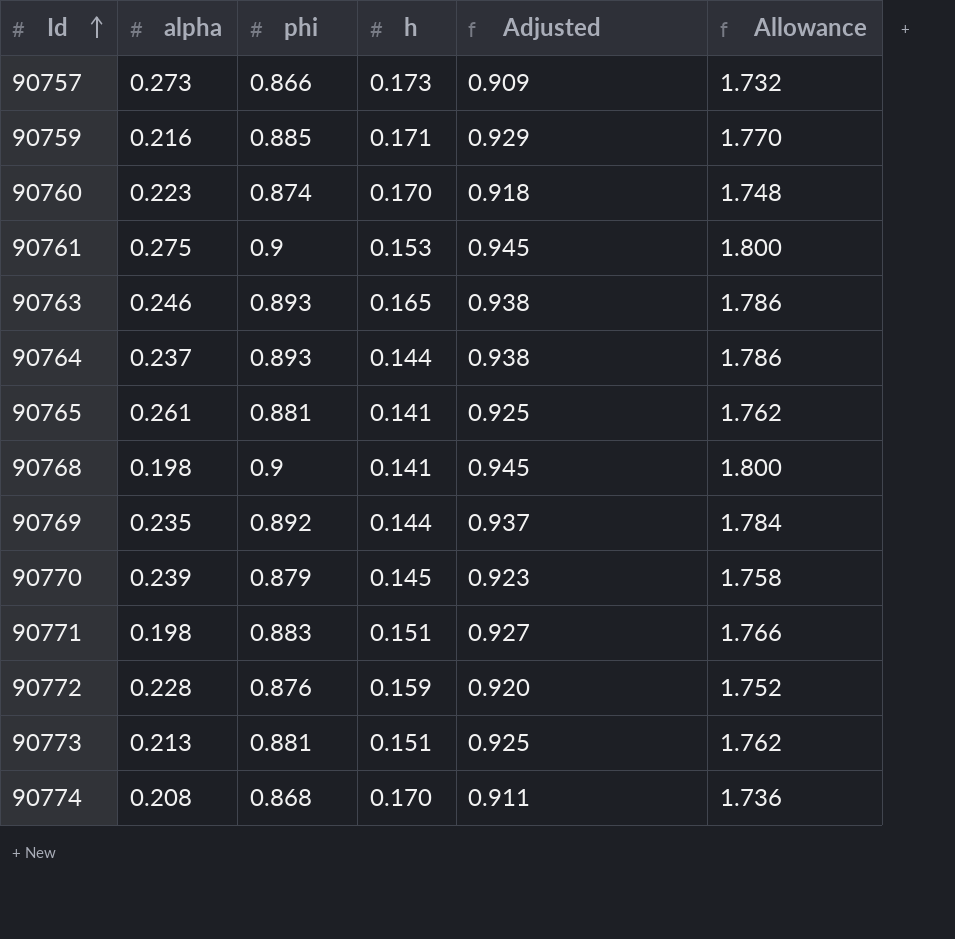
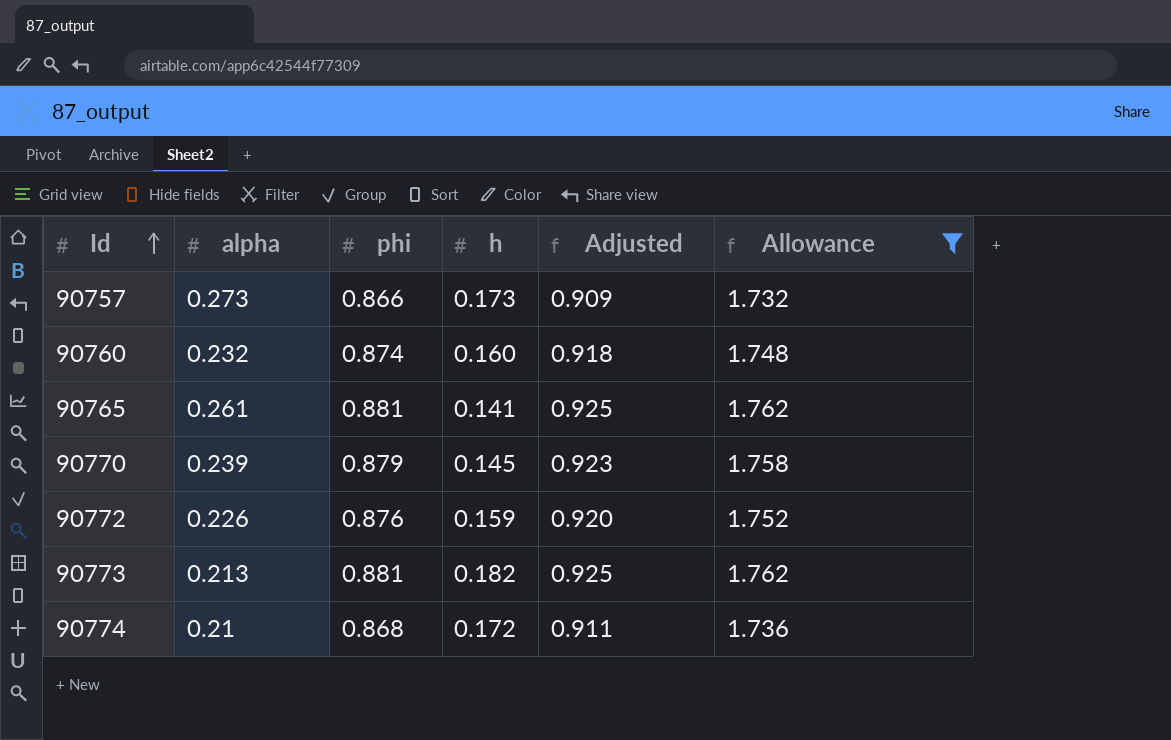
filter: none -> Allowance <= 1.762
90760 | alpha: 0.223 -> 0.232
90760 | h: 0.170 -> 0.160
90772 | alpha: 0.228 -> 0.226
90773 | h: 0.151 -> 0.182
90774 | alpha: 0.208 -> 0.21
90774 | h: 0.170 -> 0.172

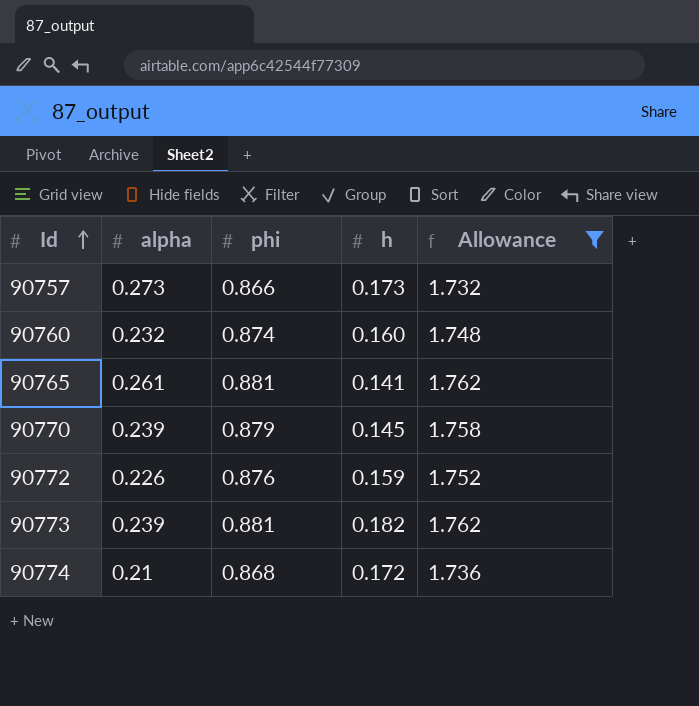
column Adjusted | formula: [phi] * 1.05 -> none
90773 | alpha: 0.213 -> 0.239

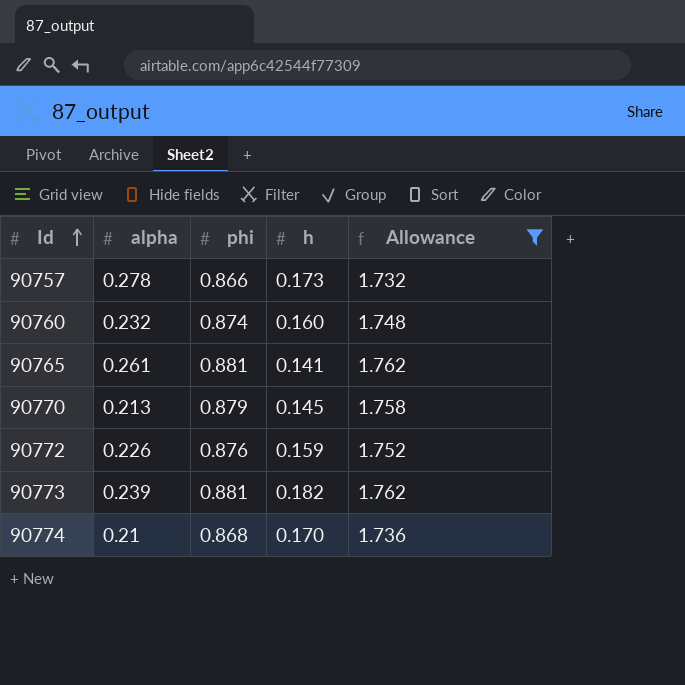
90757 | alpha: 0.273 -> 0.278
90770 | alpha: 0.239 -> 0.213
90774 | h: 0.172 -> 0.170

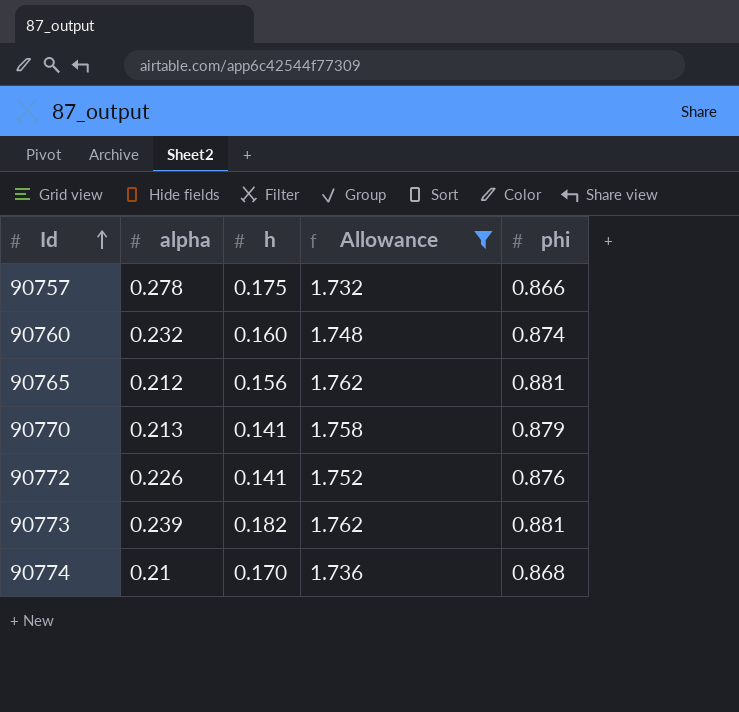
column phi | position: 3 -> 5
90757 | h: 0.173 -> 0.175
90765 | alpha: 0.261 -> 0.212
90765 | h: 0.141 -> 0.156
90770 | h: 0.145 -> 0.141
90772 | h: 0.159 -> 0.141

